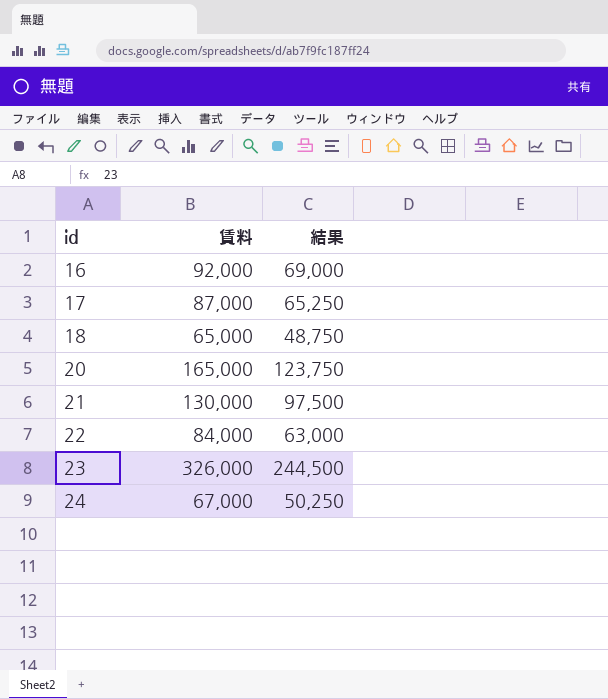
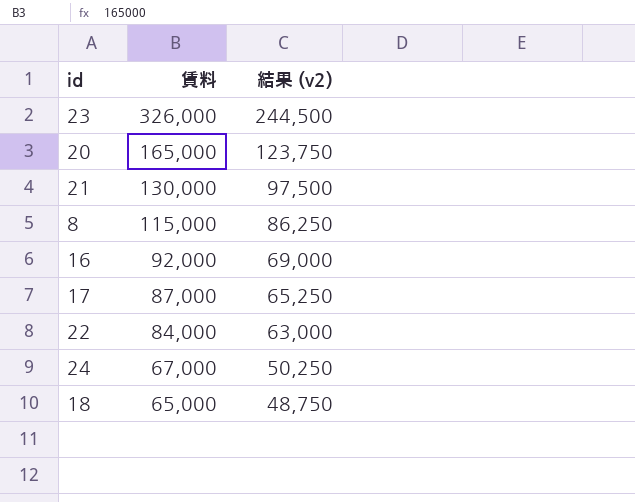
row order: id ascending -> 賃料 descending
column name: 結果 -> 結果 (v2)
row 8: none -> 115,000 | 86,250

